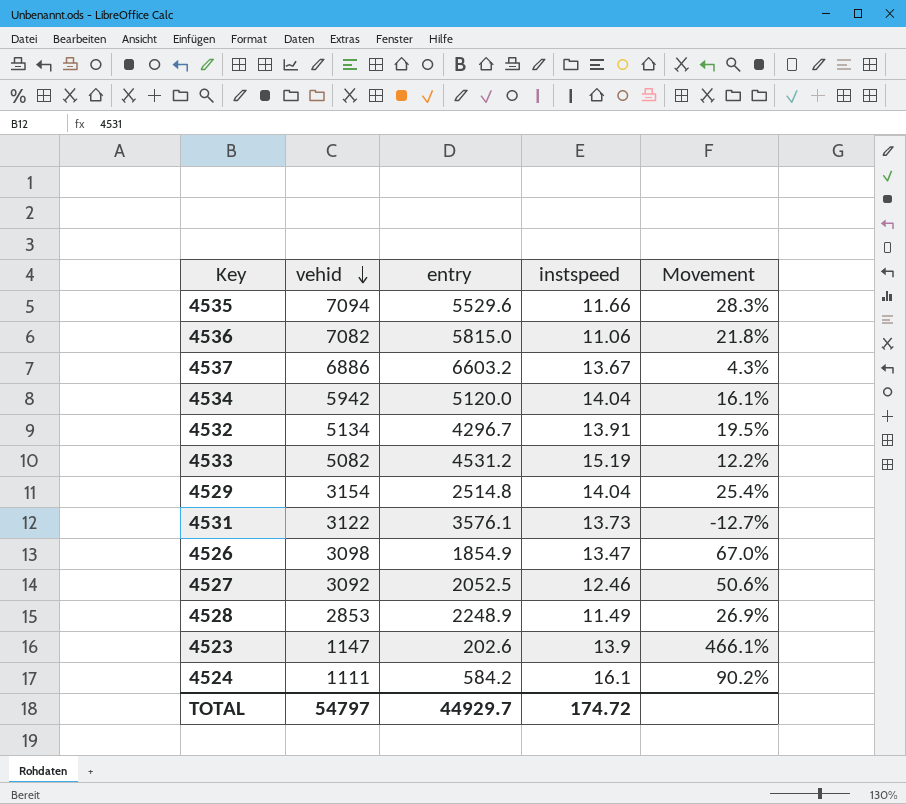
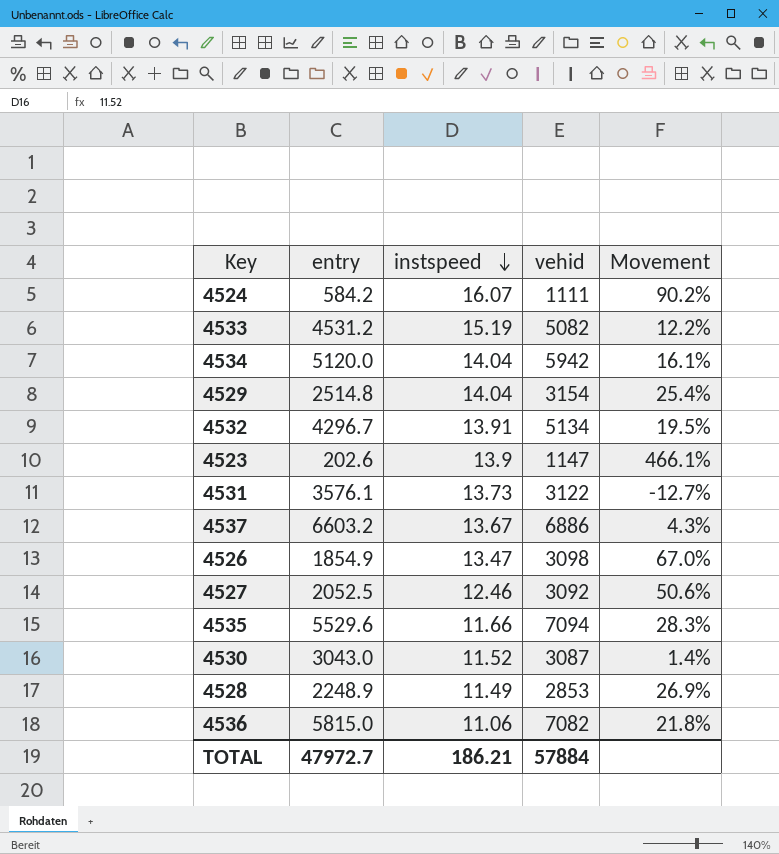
row order: vehid descending -> instspeed descending
column vehid | position: 2 -> 4
4524 | instspeed: 16.1 -> 16.07
row 4530: none -> 3043.0 | 11.52 | 3087 | 1.4%
TOTAL | entry: 44929.7 -> 47972.7
TOTAL | instspeed: 174.72 -> 186.21
TOTAL | vehid: 54797 -> 57884

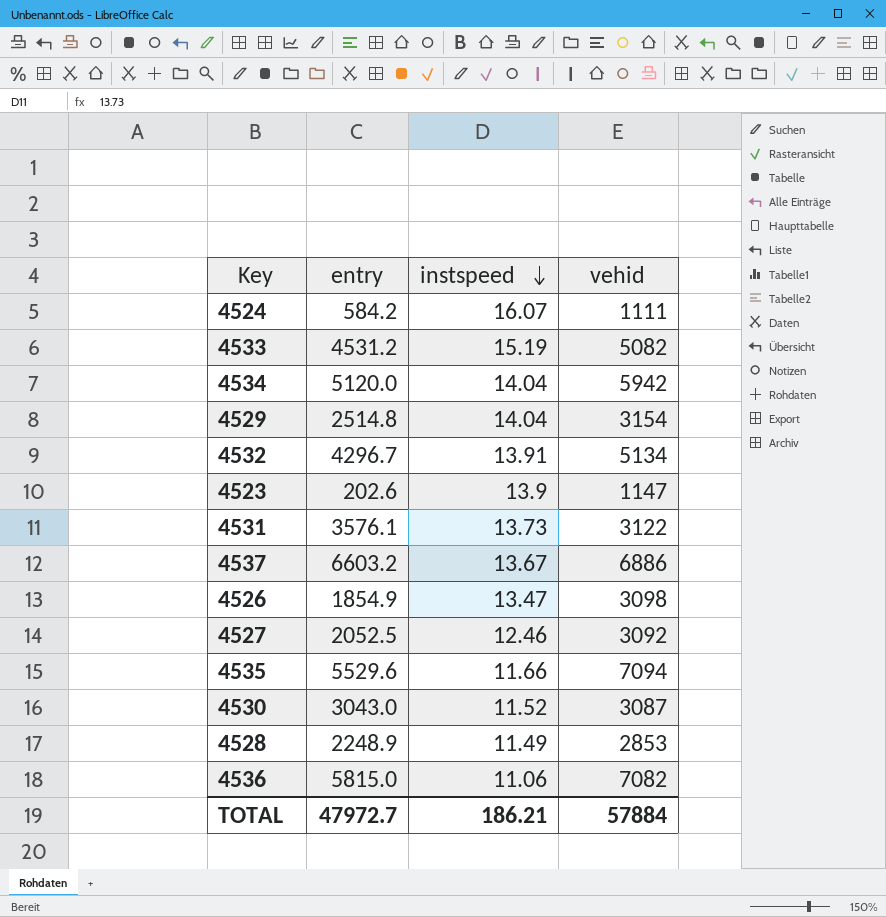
column Movement | formula: ([vehid] - [entry]) / [entry] -> none

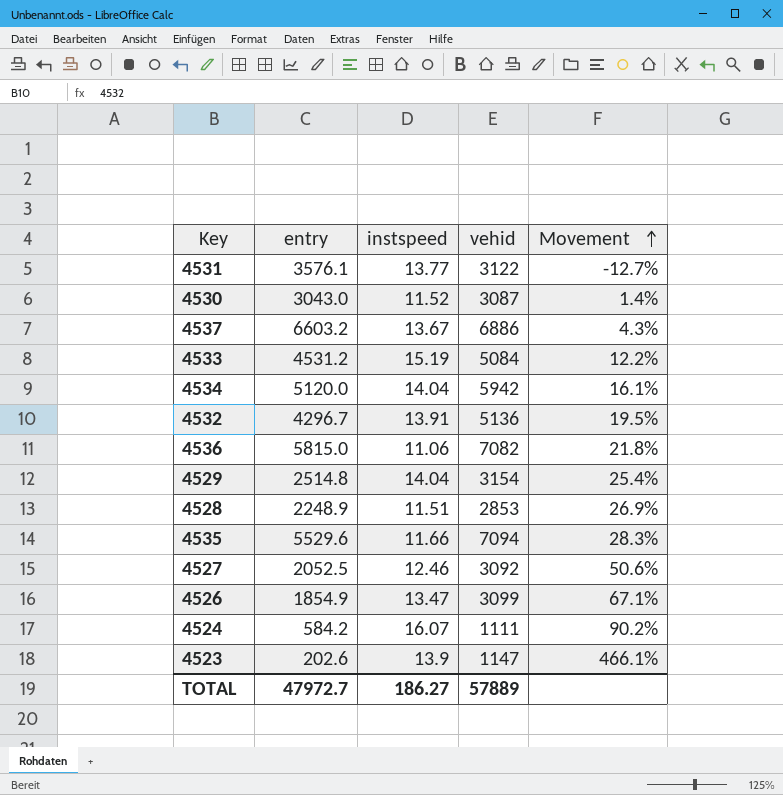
row order: instspeed descending -> Movement ascending
column Movement | formula: none -> ([vehid] - [entry]) / [entry]
4531 | instspeed: 13.73 -> 13.77
4533 | vehid: 5082 -> 5084
4532 | vehid: 5134 -> 5136
4528 | instspeed: 11.49 -> 11.51
4526 | vehid: 3098 -> 3099
TOTAL | instspeed: 186.21 -> 186.27
TOTAL | vehid: 57884 -> 57889

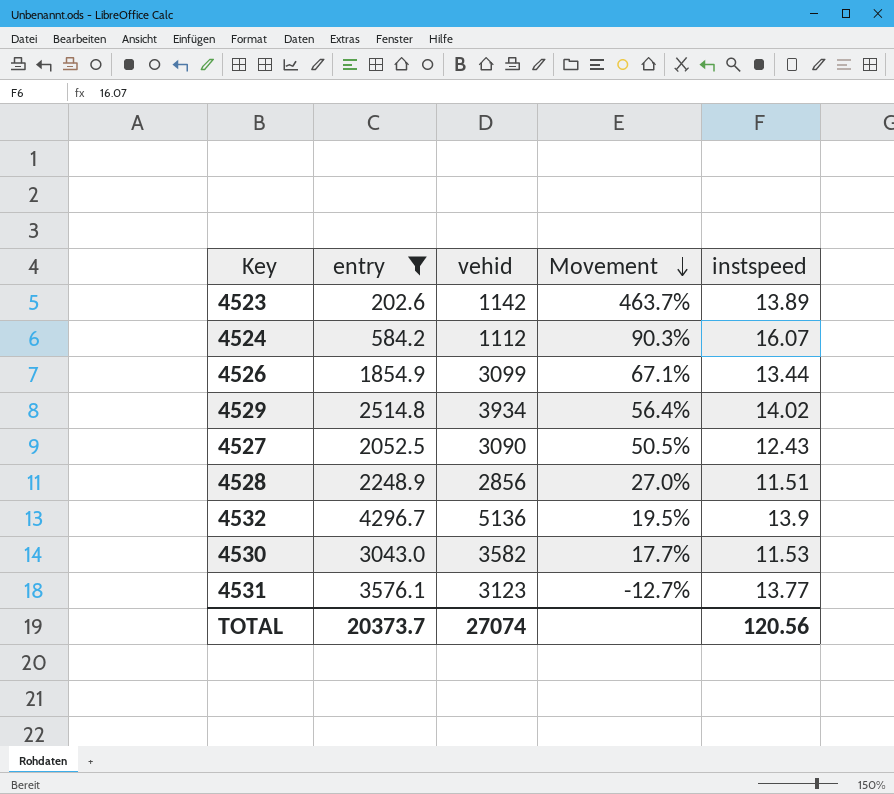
filter: none -> entry <= 4296.7
row order: Movement ascending -> Movement descending
column instspeed | position: 3 -> 5
4523 | vehid: 1147 -> 1142
4523 | Movement: 466.1% -> 463.7%
4523 | instspeed: 13.9 -> 13.89
4524 | vehid: 1111 -> 1112
4524 | Movement: 90.2% -> 90.3%
4526 | instspeed: 13.47 -> 13.44
4529 | vehid: 3154 -> 3934
4529 | Movement: 25.4% -> 56.4%
4529 | instspeed: 14.04 -> 14.02
4527 | vehid: 3092 -> 3090
4527 | Movement: 50.6% -> 50.5%
4527 | instspeed: 12.46 -> 12.43
4528 | vehid: 2853 -> 2856
4528 | Movement: 26.9% -> 27.0%
4532 | instspeed: 13.91 -> 13.9
4530 | vehid: 3087 -> 3582
4530 | Movement: 1.4% -> 17.7%
4530 | instspeed: 11.52 -> 11.53
4531 | vehid: 3122 -> 3123
TOTAL | entry: 47972.7 -> 20373.7
TOTAL | vehid: 57889 -> 27074
TOTAL | instspeed: 186.27 -> 120.56

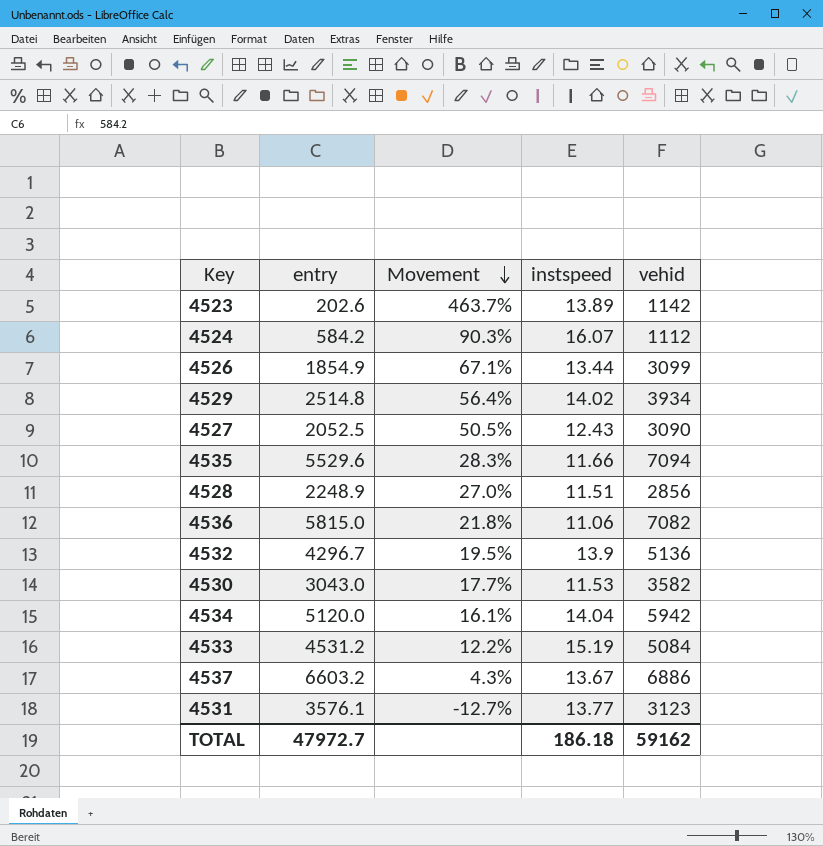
filter: entry <= 4296.7 -> none
column vehid | position: 3 -> 5
TOTAL | entry: 20373.7 -> 47972.7
TOTAL | instspeed: 120.56 -> 186.18
TOTAL | vehid: 27074 -> 59162

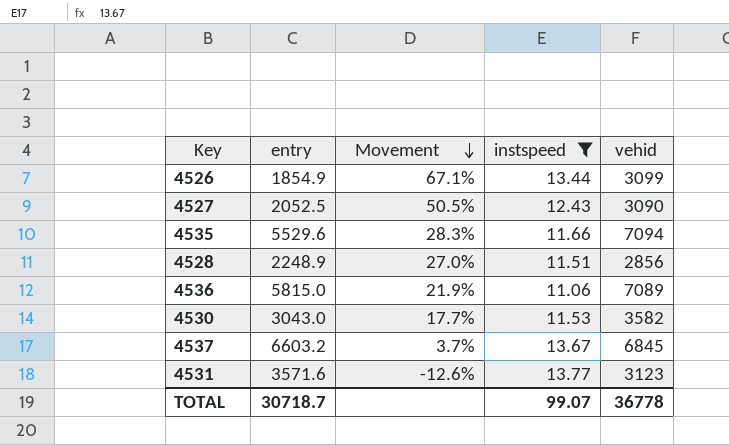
filter: none -> instspeed <= 13.77
4536 | Movement: 21.8% -> 21.9%
4536 | vehid: 7082 -> 7089
4537 | Movement: 4.3% -> 3.7%
4537 | vehid: 6886 -> 6845
4531 | entry: 3576.1 -> 3571.6
4531 | Movement: -12.7% -> -12.6%
TOTAL | entry: 47972.7 -> 30718.7
TOTAL | instspeed: 186.18 -> 99.07
TOTAL | vehid: 59162 -> 36778

